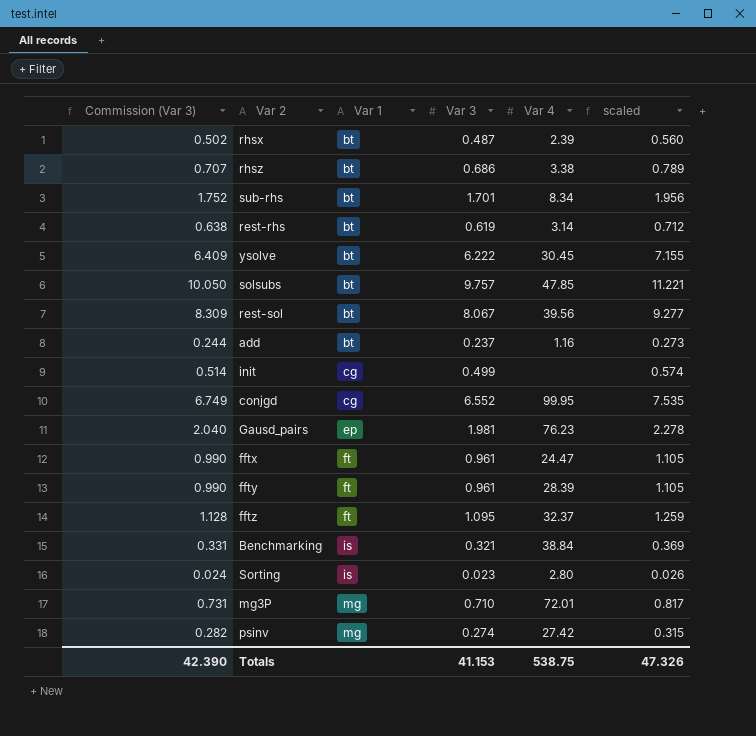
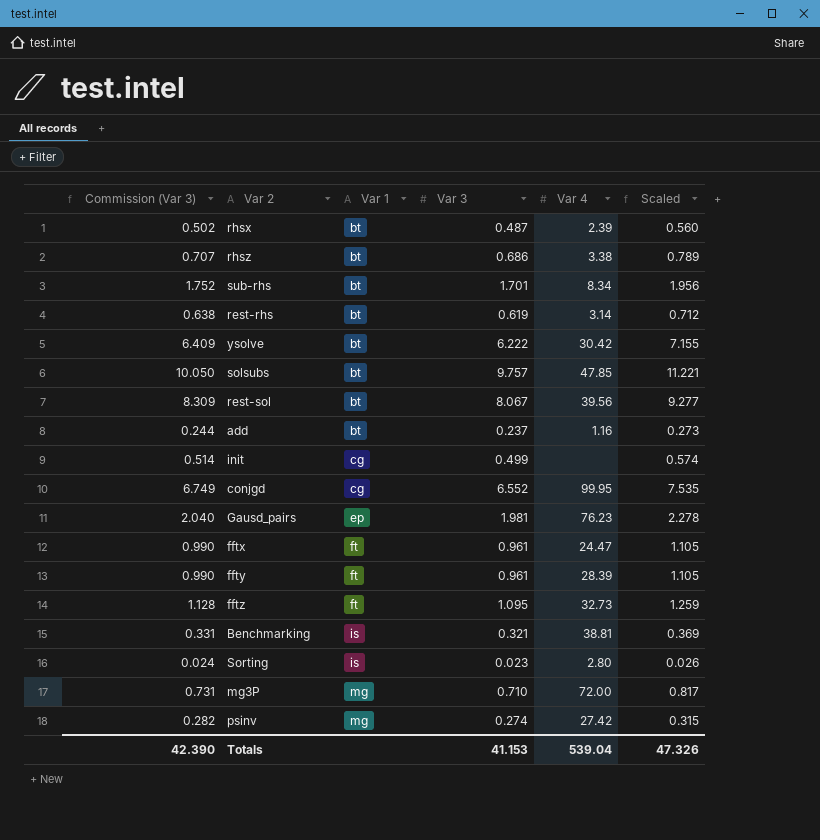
column name: scaled -> Scaled
ysolve | Var 4: 30.45 -> 30.42
fftz | Var 4: 32.37 -> 32.73
Benchmarking | Var 4: 38.84 -> 38.81
mg3P | Var 4: 72.01 -> 72.00
Totals | Var 4: 538.75 -> 539.04

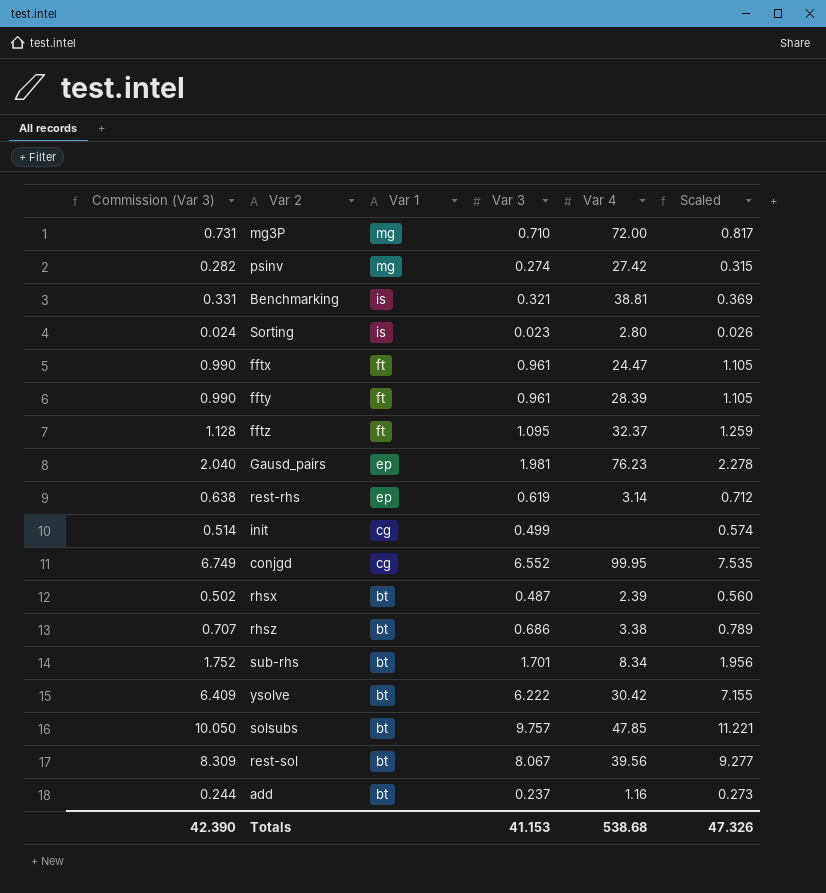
row order: Var 1 ascending -> Var 1 descending
fftz | Var 4: 32.73 -> 32.37
rest-rhs | Var 1: bt -> ep
Totals | Var 4: 539.04 -> 538.68

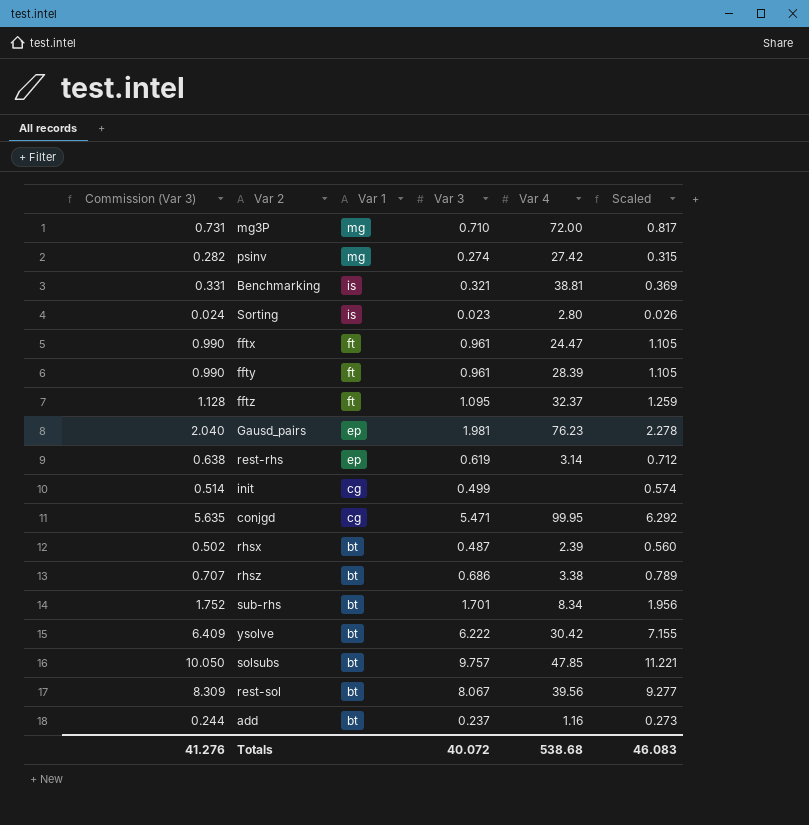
conjgd | Commission (Var 3): 6.749 -> 5.635
conjgd | Var 3: 6.552 -> 5.471
conjgd | Scaled: 7.535 -> 6.292
Totals | Commission (Var 3): 42.390 -> 41.276
Totals | Var 3: 41.153 -> 40.072
Totals | Scaled: 47.326 -> 46.083

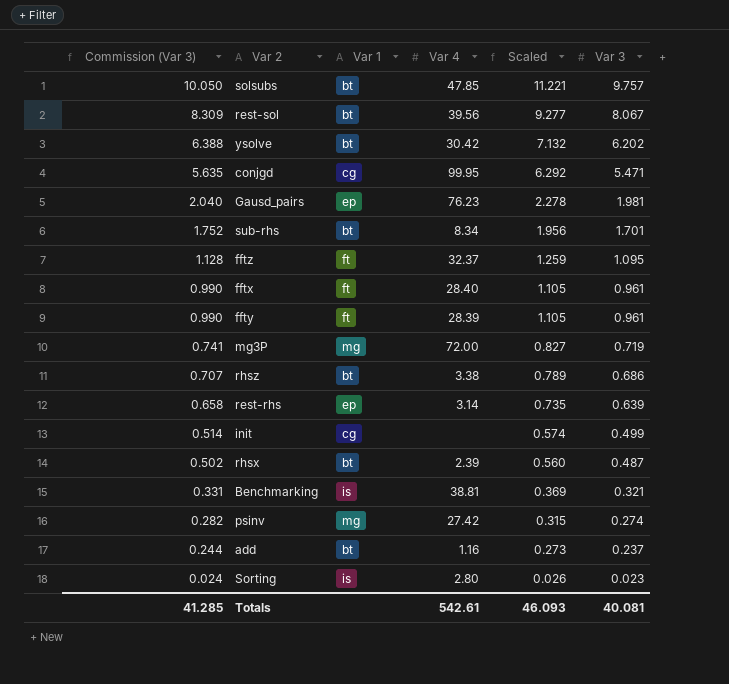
row order: Var 1 descending -> Commission (Var 3) descending
column Var 3 | position: 4 -> 6
ysolve | Commission (Var 3): 6.409 -> 6.388
ysolve | Scaled: 7.155 -> 7.132
ysolve | Var 3: 6.222 -> 6.202
fftx | Var 4: 24.47 -> 28.40
mg3P | Commission (Var 3): 0.731 -> 0.741
mg3P | Scaled: 0.817 -> 0.827
mg3P | Var 3: 0.710 -> 0.719
rest-rhs | Commission (Var 3): 0.638 -> 0.658
rest-rhs | Scaled: 0.712 -> 0.735
rest-rhs | Var 3: 0.619 -> 0.639
Totals | Commission (Var 3): 41.276 -> 41.285
Totals | Var 4: 538.68 -> 542.61
Totals | Scaled: 46.083 -> 46.093
Totals | Var 3: 40.072 -> 40.081

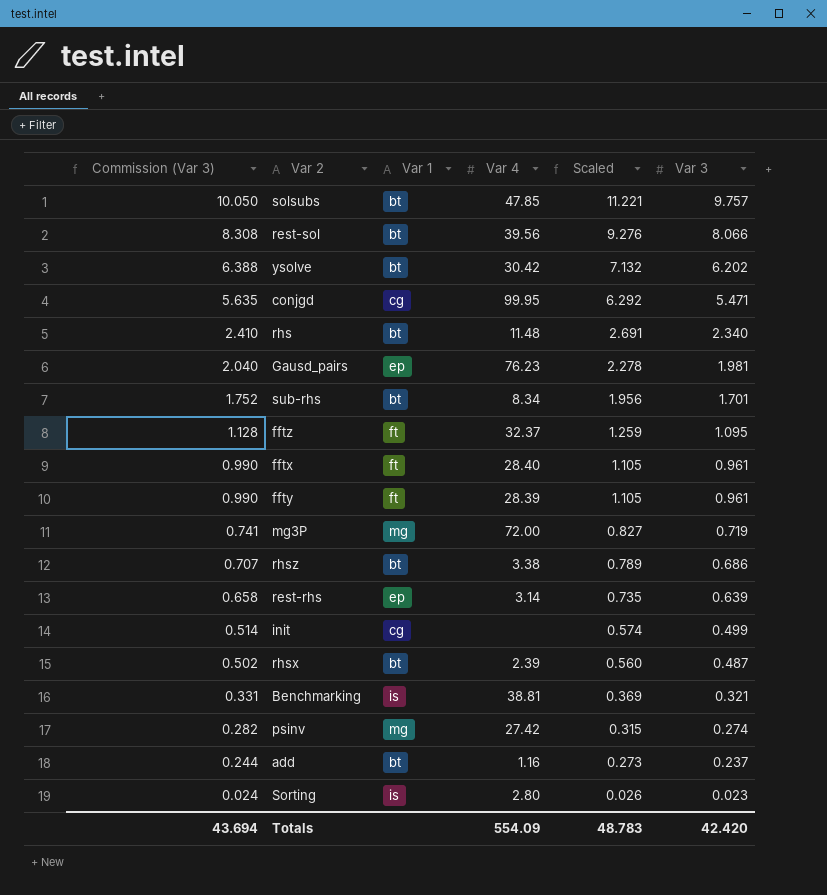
rest-sol | Commission (Var 3): 8.309 -> 8.308
rest-sol | Scaled: 9.277 -> 9.276
rest-sol | Var 3: 8.067 -> 8.066
row rhs: none -> 2.410 | bt | 11.48 | 2.691 | 2.340
Totals | Commission (Var 3): 41.285 -> 43.694
Totals | Var 4: 542.61 -> 554.09
Totals | Scaled: 46.093 -> 48.783
Totals | Var 3: 40.081 -> 42.420

